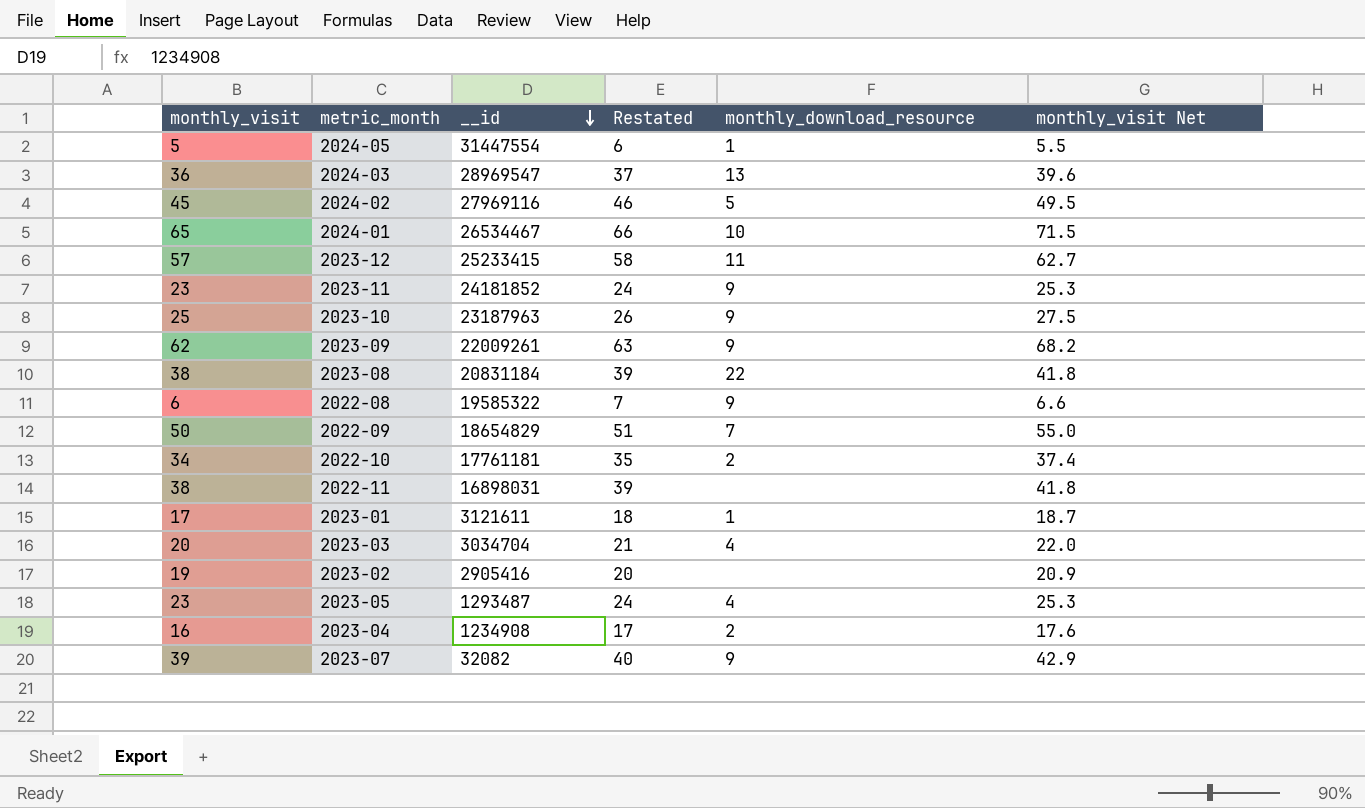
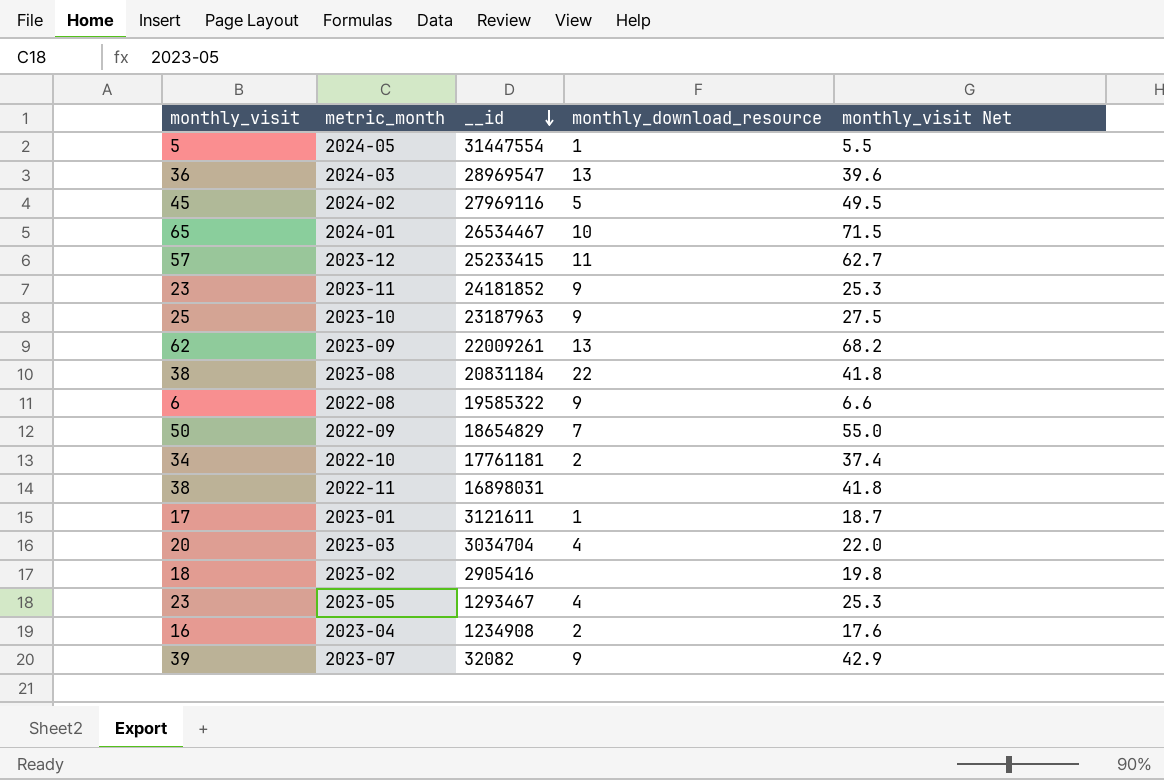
column Restated | formula: [monthly_visit] + 1 -> none
2023-09 | monthly_download_resource: 9 -> 13
2023-02 | monthly_visit: 19 -> 18
2023-02 | monthly_visit Net: 20.9 -> 19.8
2023-05 | __id: 1293487 -> 1293467

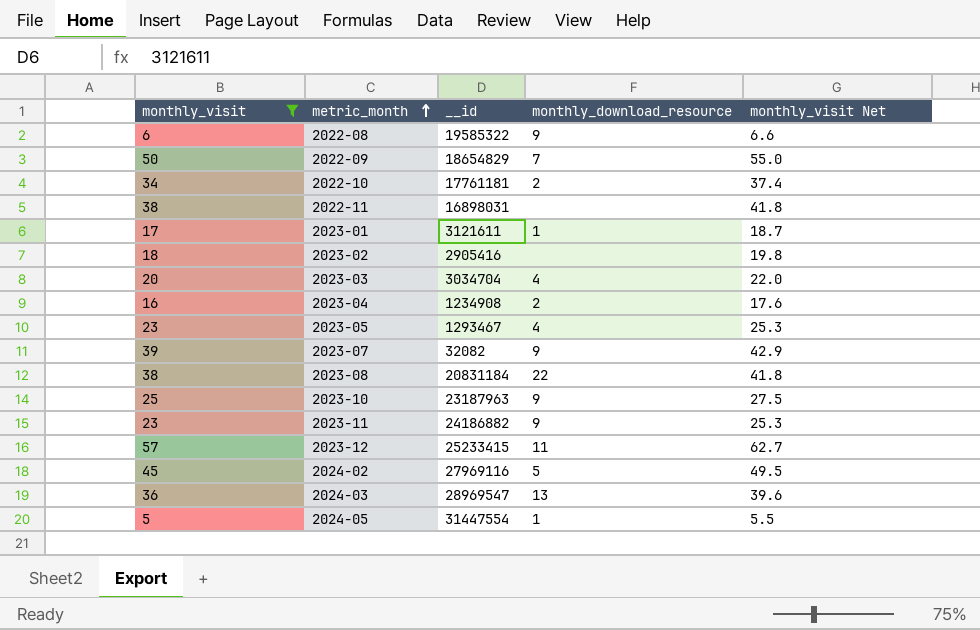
filter: none -> monthly_visit <= 57
row order: __id descending -> metric_month ascending
2023-11 | __id: 24181852 -> 24186882

